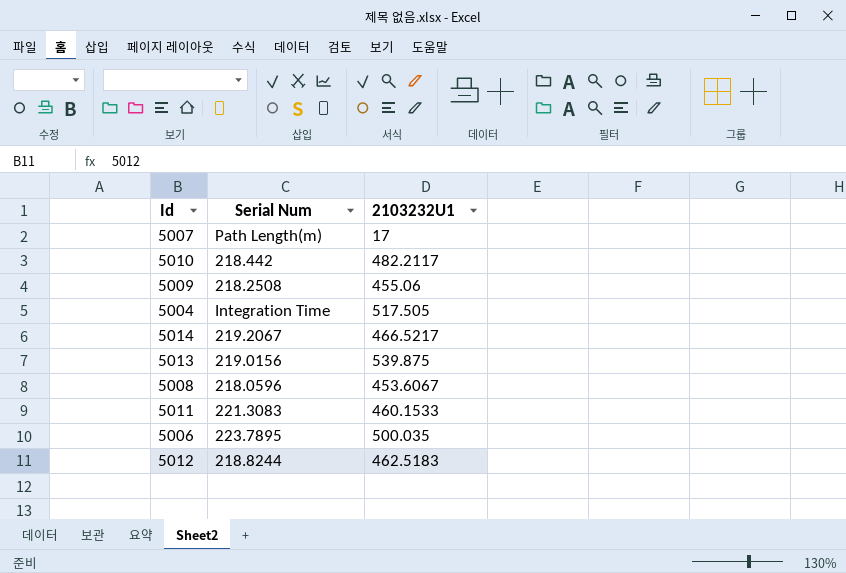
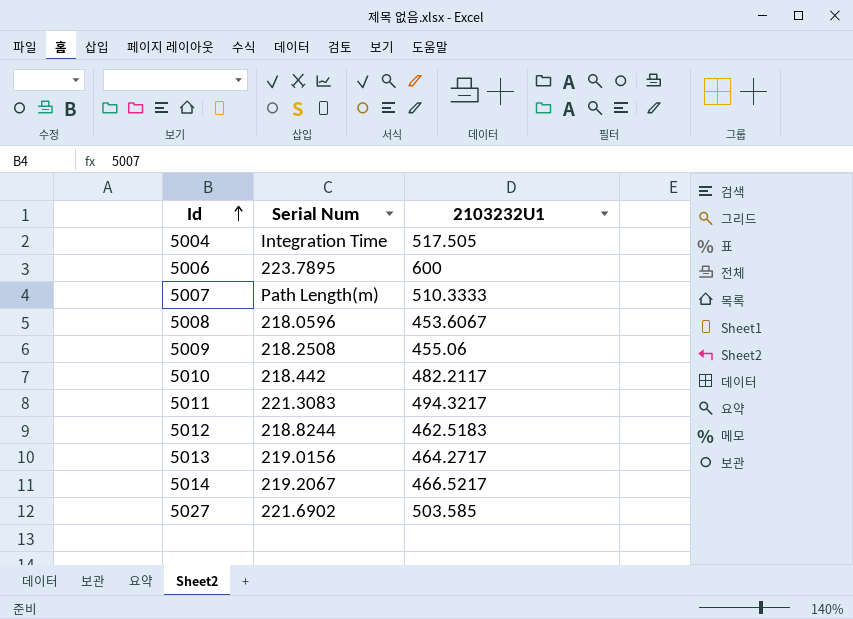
row order: none -> Id ascending
5006 | 2103232U1: 500.035 -> 600
5007 | 2103232U1: 17 -> 510.3333
5011 | 2103232U1: 460.1533 -> 494.3217
5013 | 2103232U1: 539.875 -> 464.2717
row 5027: none -> 221.6902 | 503.585

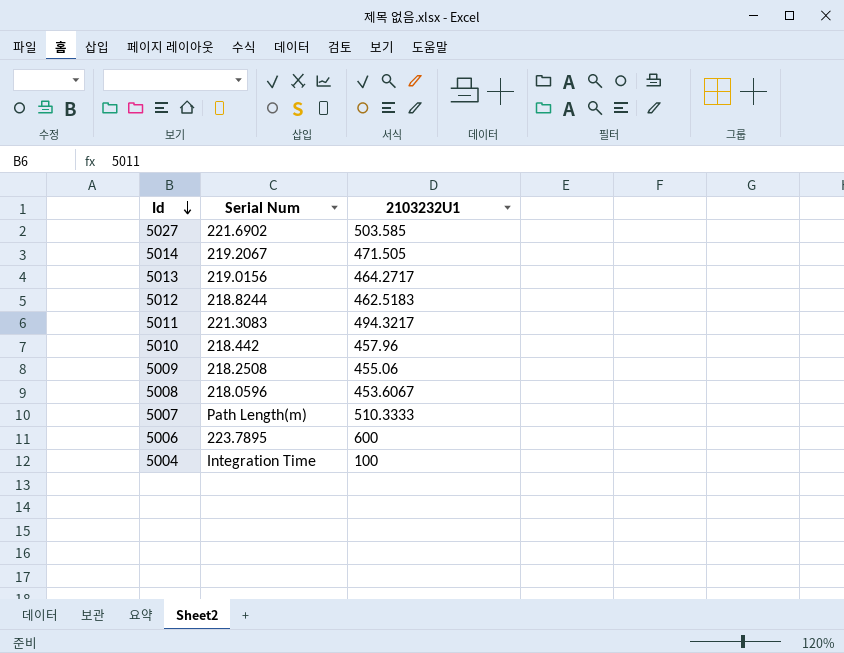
row order: Id ascending -> Id descending
5014 | 2103232U1: 466.5217 -> 471.505
5010 | 2103232U1: 482.2117 -> 457.96
5004 | 2103232U1: 517.505 -> 100

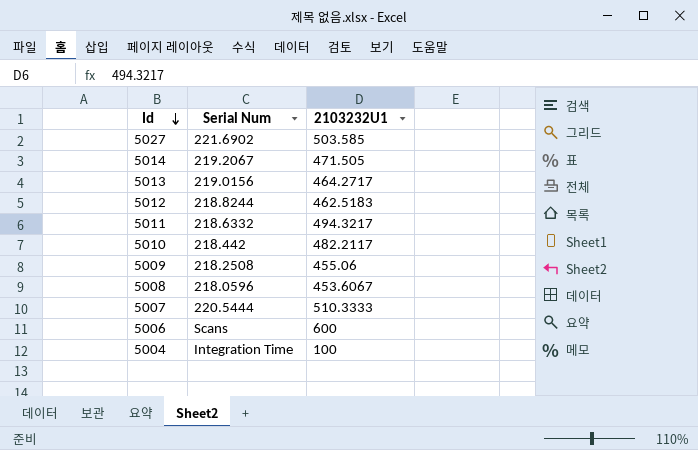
5011 | Serial Num: 221.3083 -> 218.6332
5010 | 2103232U1: 457.96 -> 482.2117
5007 | Serial Num: Path Length(m) -> 220.5444
5006 | Serial Num: 223.7895 -> Scans

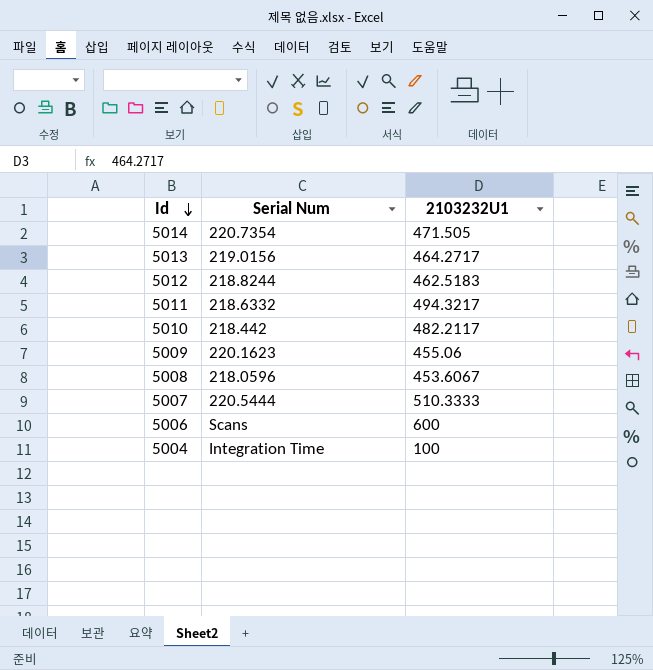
row 5027: 221.6902 | 503.585 -> none
5014 | Serial Num: 219.2067 -> 220.7354
5009 | Serial Num: 218.2508 -> 220.1623

